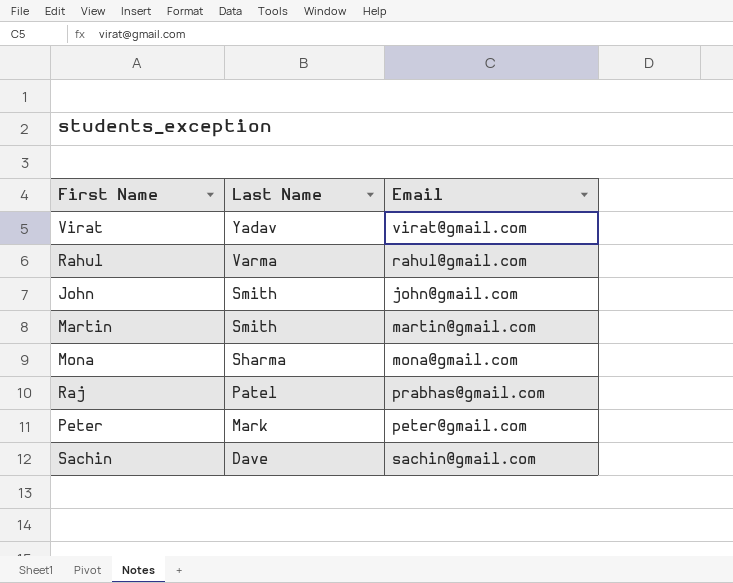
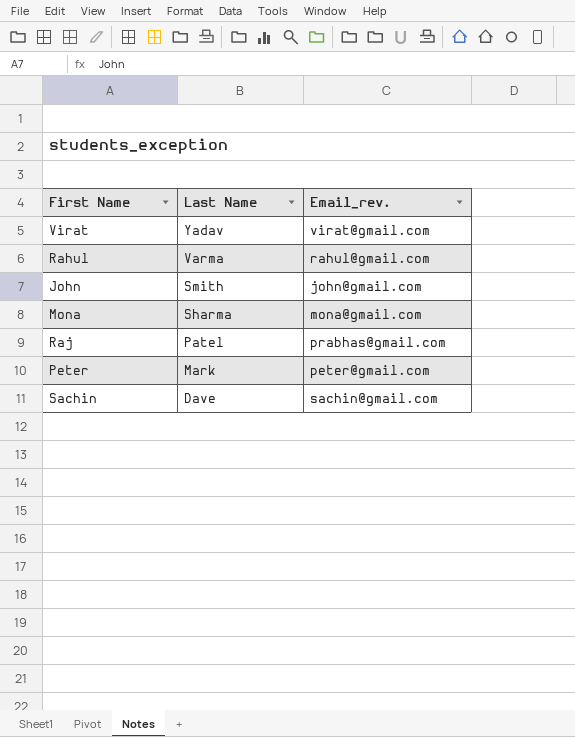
column name: Email -> Email_rev.
row Martin: Smith | martin@gmail.com -> none

